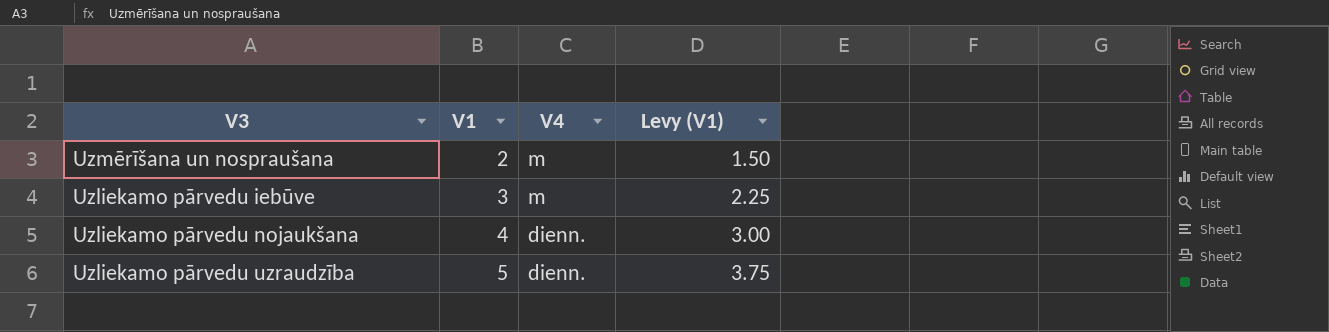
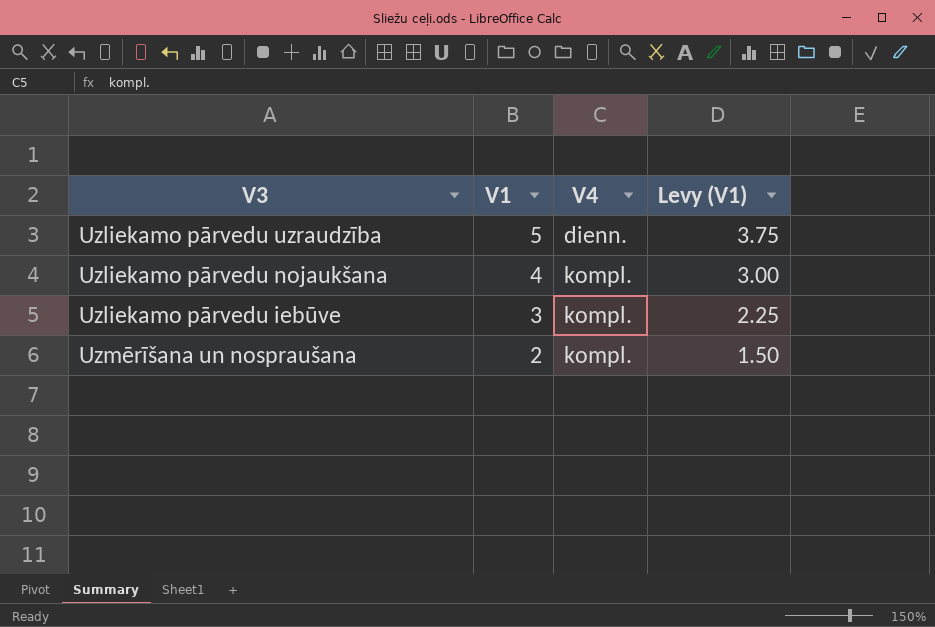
row order: V1 ascending -> V1 descending
Uzliekamo pārvedu nojaukšana | V4: dienn. -> kompl.
Uzliekamo pārvedu iebūve | V4: m -> kompl.
Uzmērīšana un nospraušana | V4: m -> kompl.

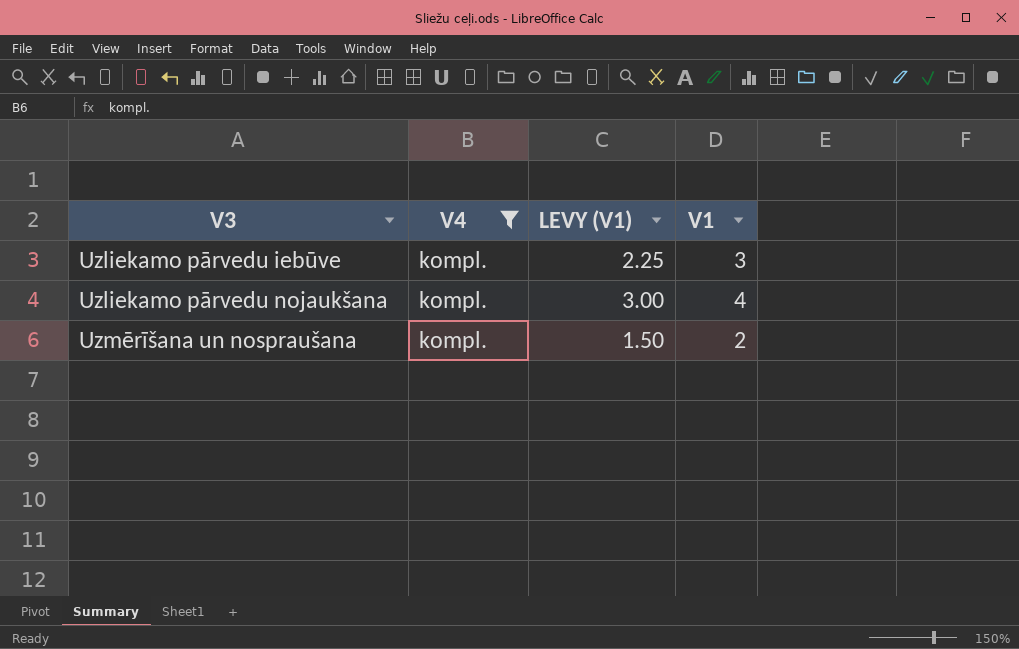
filter: none -> V4 = kompl.
row order: V1 descending -> V3 ascending
column name: Levy (V1) -> LEVY (V1)
column V1 | position: 2 -> 4

